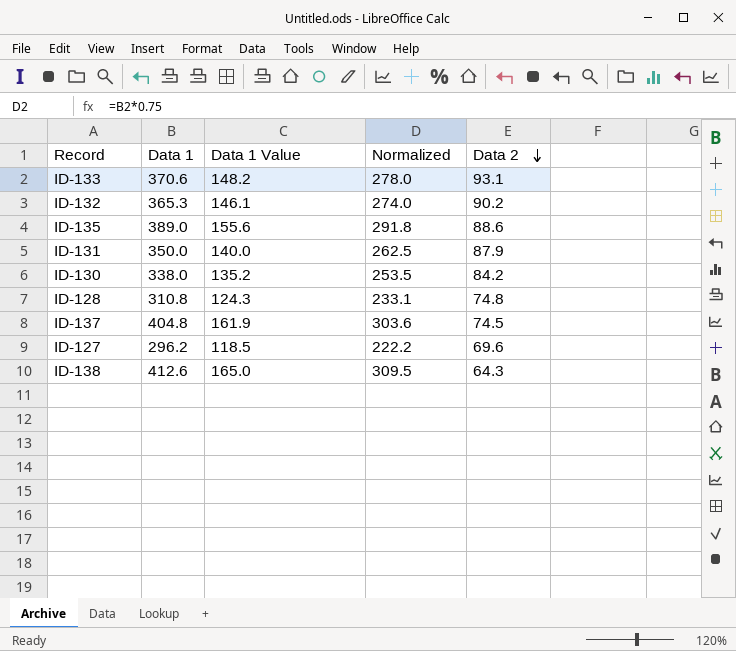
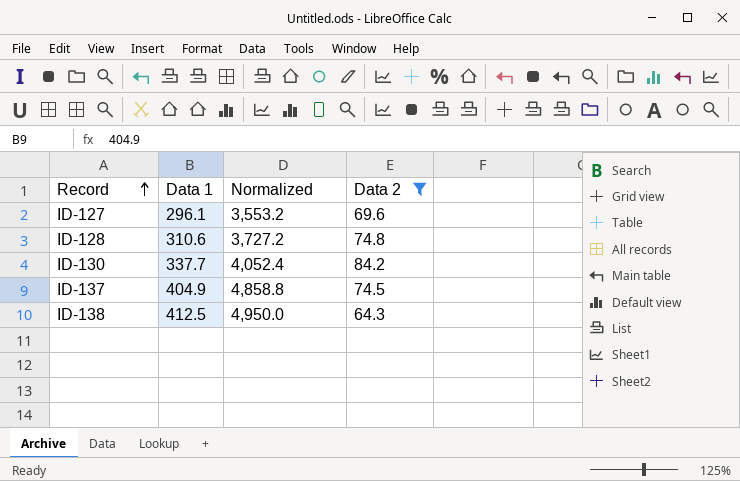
filter: none -> Data 2 <= 84.2
row order: Data 2 descending -> Record ascending
column Data 1 Value | formula: [Data 1] * 0.4 -> none
column Normalized | formula: [Data 1] * 0.75 -> [Data 1] * 12
ID-127 | Data 1: 296.2 -> 296.1
ID-128 | Data 1: 310.8 -> 310.6
ID-130 | Data 1: 338.0 -> 337.7
ID-137 | Data 1: 404.8 -> 404.9
ID-138 | Data 1: 412.6 -> 412.5

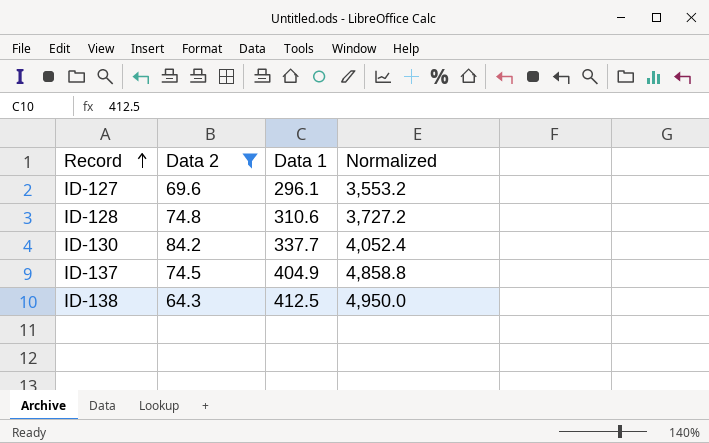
column Data 2 | position: 4 -> 2

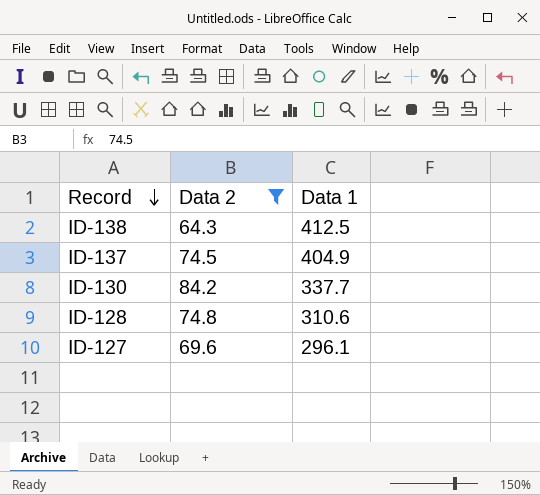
row order: Record ascending -> Record descending
column Normalized | formula: [Data 1] * 12 -> none

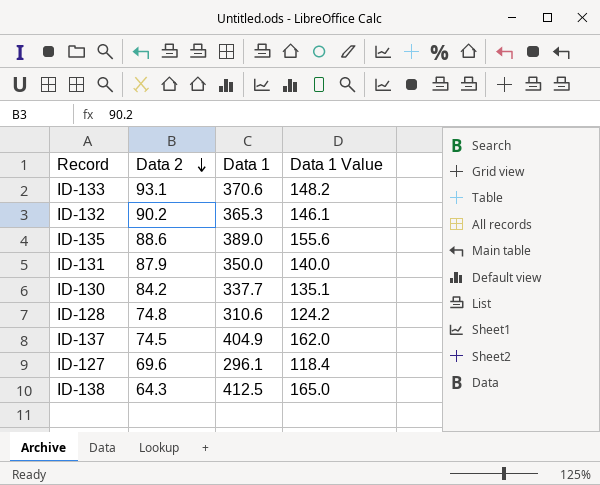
filter: Data 2 <= 84.2 -> none
row order: Record descending -> Data 2 descending
column Data 1 Value | formula: none -> [Data 1] * 0.4

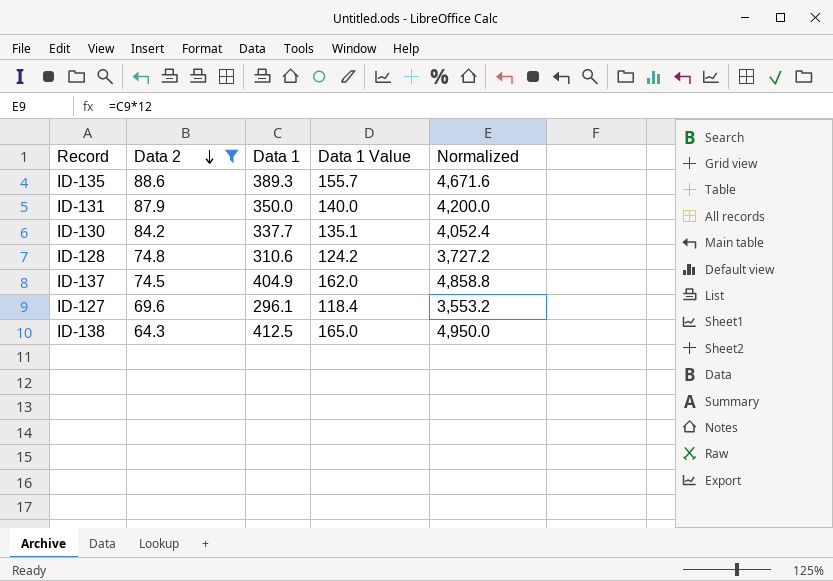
filter: none -> Data 2 <= 88.6
column Normalized | formula: none -> [Data 1] * 12
ID-135 | Data 1: 389.0 -> 389.3
ID-135 | Data 1 Value: 155.6 -> 155.7

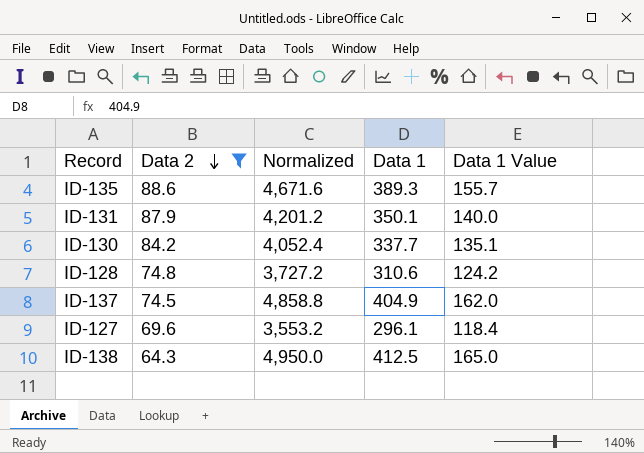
column Normalized | position: 5 -> 3
ID-131 | Normalized: 4,200.0 -> 4,201.2
ID-131 | Data 1: 350.0 -> 350.1

